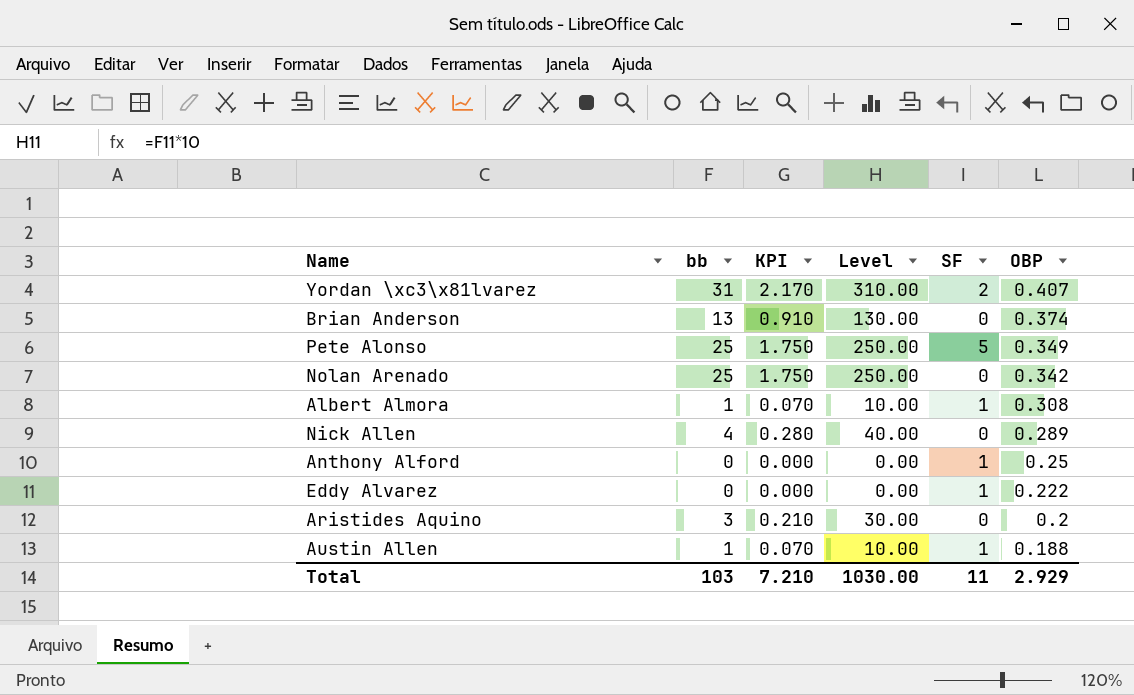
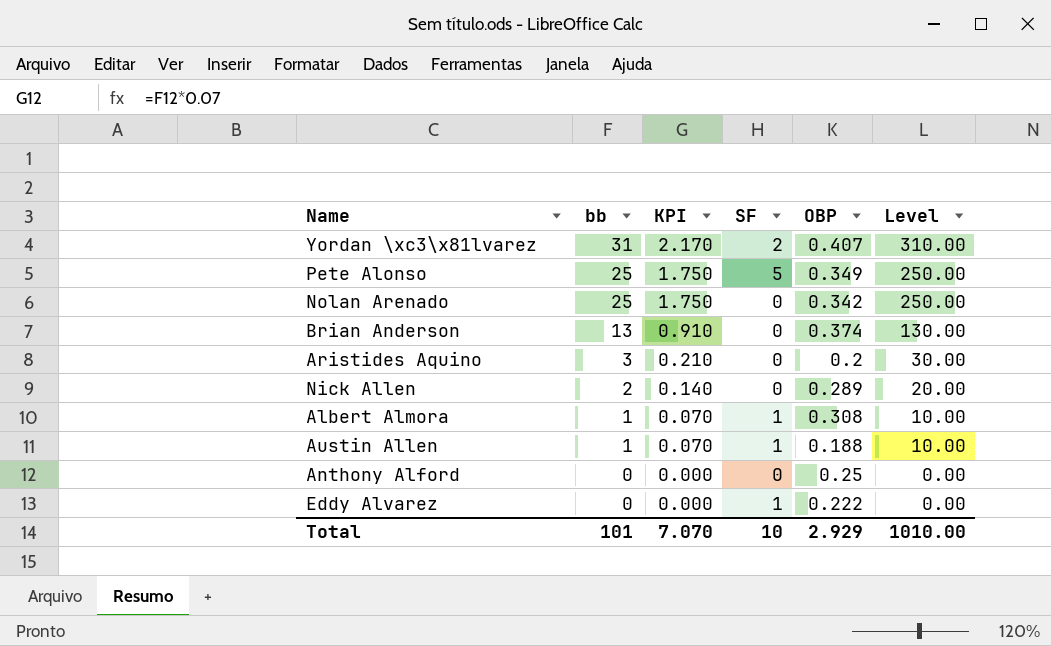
row order: OBP descending -> bb descending
column Level | position: 4 -> 6
Nick Allen | bb: 4 -> 2
Nick Allen | KPI: 0.280 -> 0.140
Nick Allen | Level: 40.00 -> 20.00
Anthony Alford | SF: 1 -> 0
Total | bb: 103 -> 101
Total | KPI: 7.210 -> 7.070
Total | SF: 11 -> 10
Total | Level: 1030.00 -> 1010.00

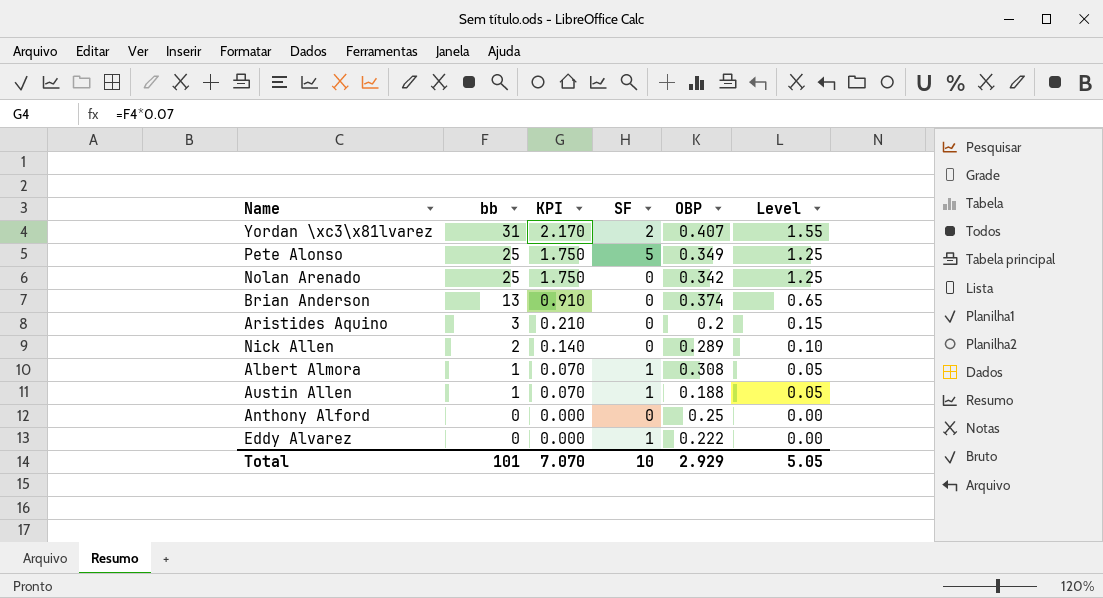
column Level | formula: [bb] * 10 -> [bb] * 0.05
Total | Level: 1010.00 -> 5.05

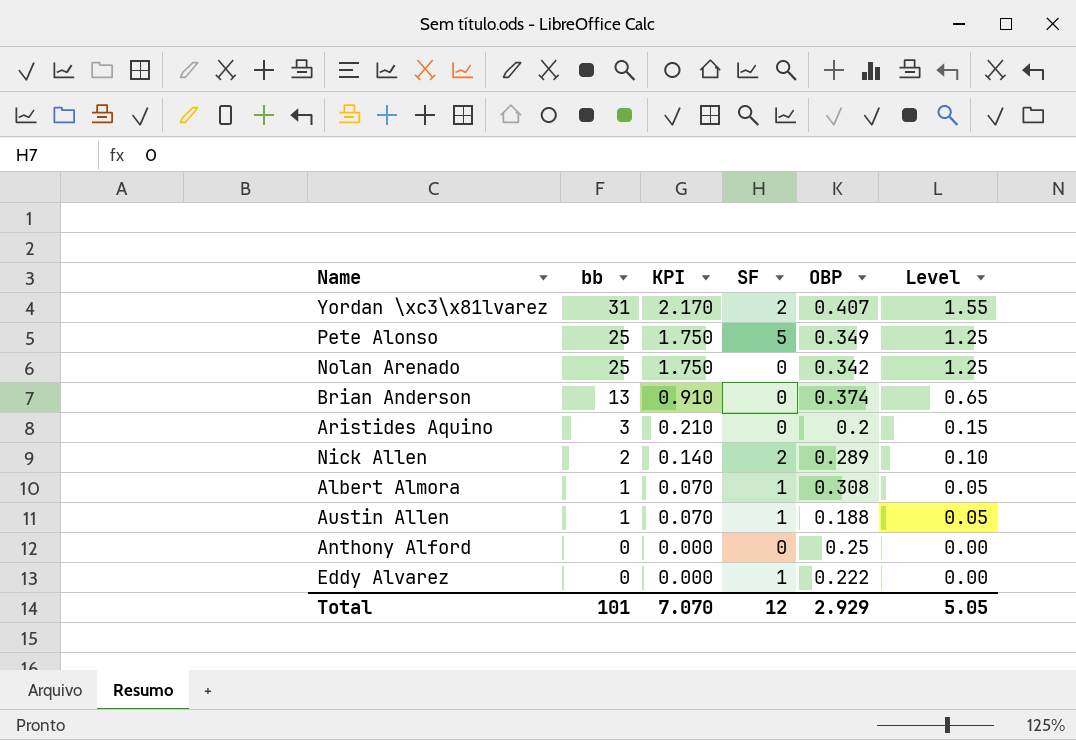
Nick Allen | SF: 0 -> 2
Total | SF: 10 -> 12

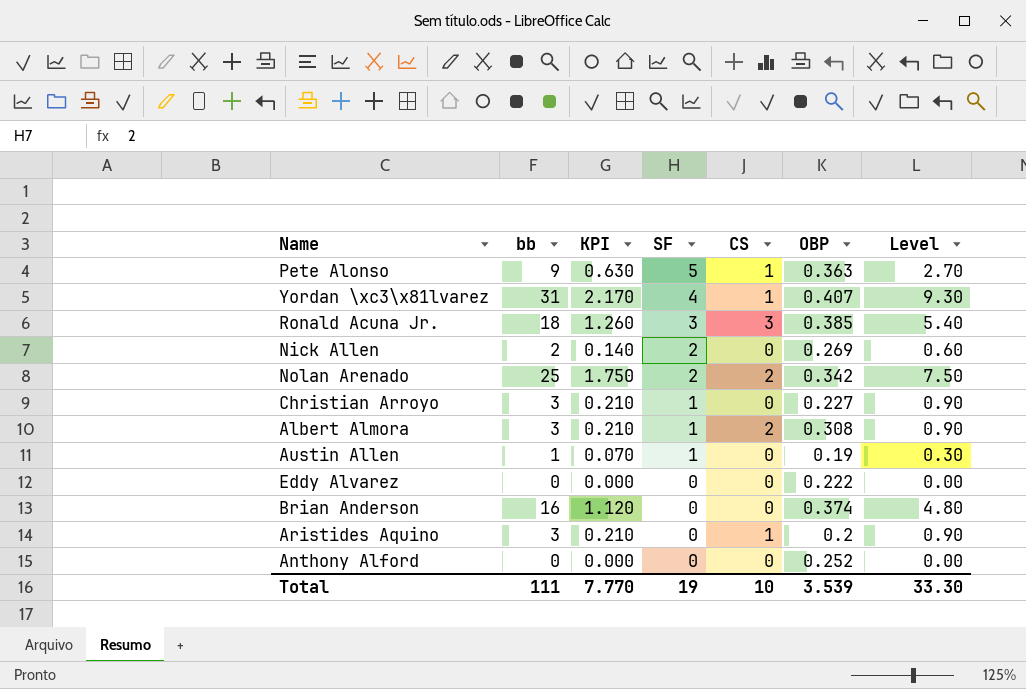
row order: bb descending -> SF descending
column CS | position: none -> 5
column Level | formula: [bb] * 0.05 -> [bb] * 0.3
Pete Alonso | bb: 25 -> 9
Pete Alonso | KPI: 1.750 -> 0.630
Pete Alonso | OBP: 0.349 -> 0.363
Yordan \xc3\x81lvarez | SF: 2 -> 4
row Ronald Acuna Jr.: none -> 18 | 1.260 | 3 | 3 | 0.385 | 5.40
Nick Allen | OBP: 0.289 -> 0.269
Nolan Arenado | SF: 0 -> 2
row Christian Arroyo: none -> 3 | 0.210 | 1 | 0 | 0.227 | 0.90
Albert Almora | bb: 1 -> 3
Albert Almora | KPI: 0.070 -> 0.210
Austin Allen | OBP: 0.188 -> 0.19
Eddy Alvarez | SF: 1 -> 0
Brian Anderson | bb: 13 -> 16
Brian Anderson | KPI: 0.910 -> 1.120
Anthony Alford | OBP: 0.25 -> 0.252
Total | bb: 101 -> 111
Total | KPI: 7.070 -> 7.770
Total | SF: 12 -> 19
Total | OBP: 2.929 -> 3.539
Total | Level: 5.05 -> 33.30

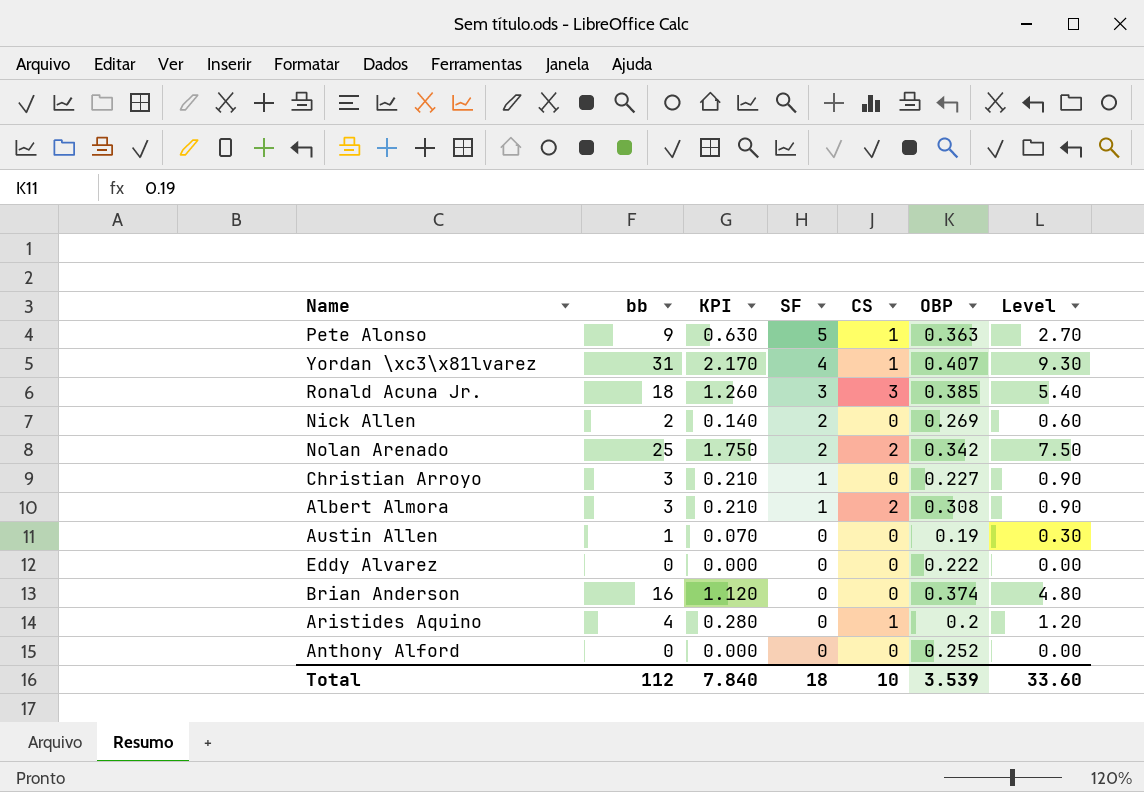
Austin Allen | SF: 1 -> 0
Aristides Aquino | bb: 3 -> 4
Aristides Aquino | KPI: 0.210 -> 0.280
Aristides Aquino | Level: 0.90 -> 1.20
Total | bb: 111 -> 112
Total | KPI: 7.770 -> 7.840
Total | SF: 19 -> 18
Total | Level: 33.30 -> 33.60

